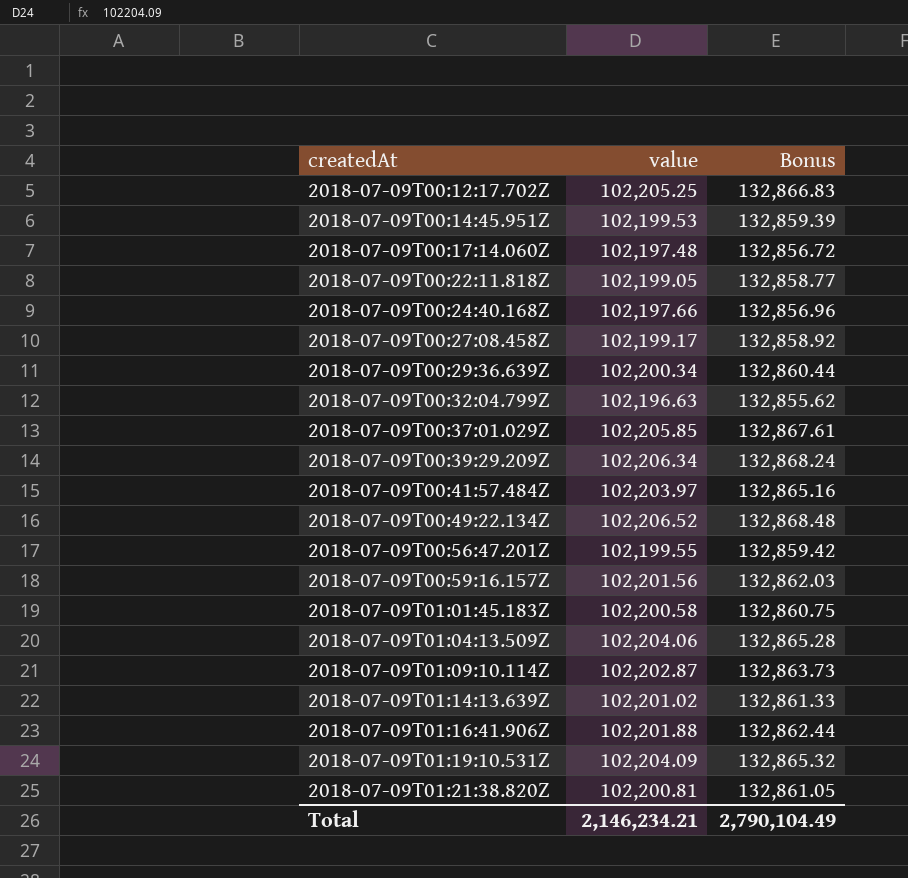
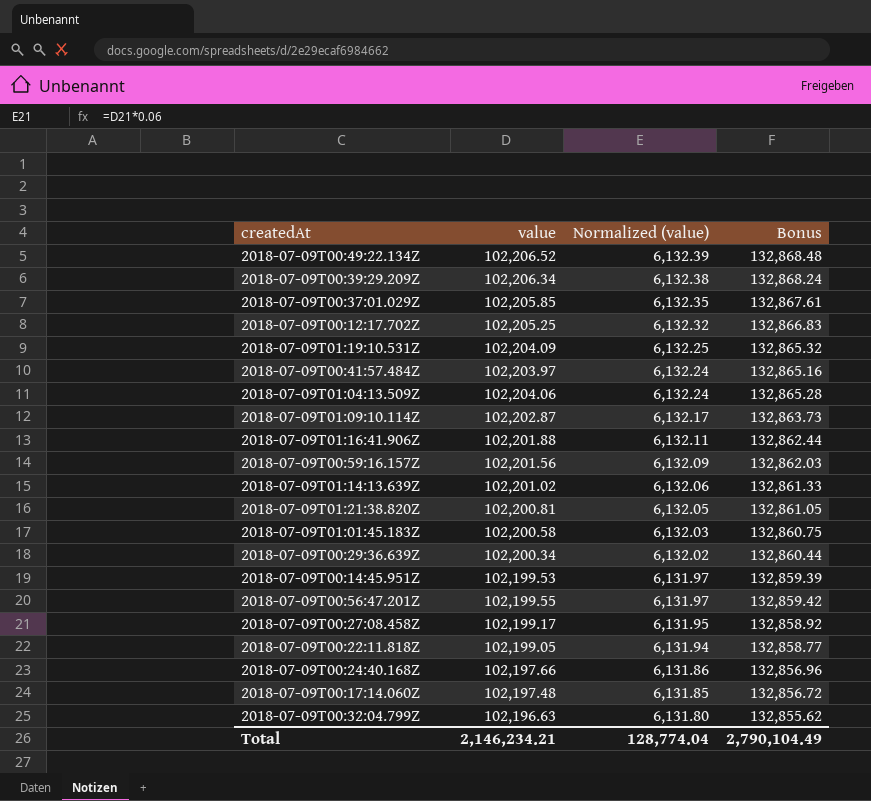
row order: createdAt ascending -> Normalized (value) descending
column Normalized (value) | formula: none -> [value] * 0.06

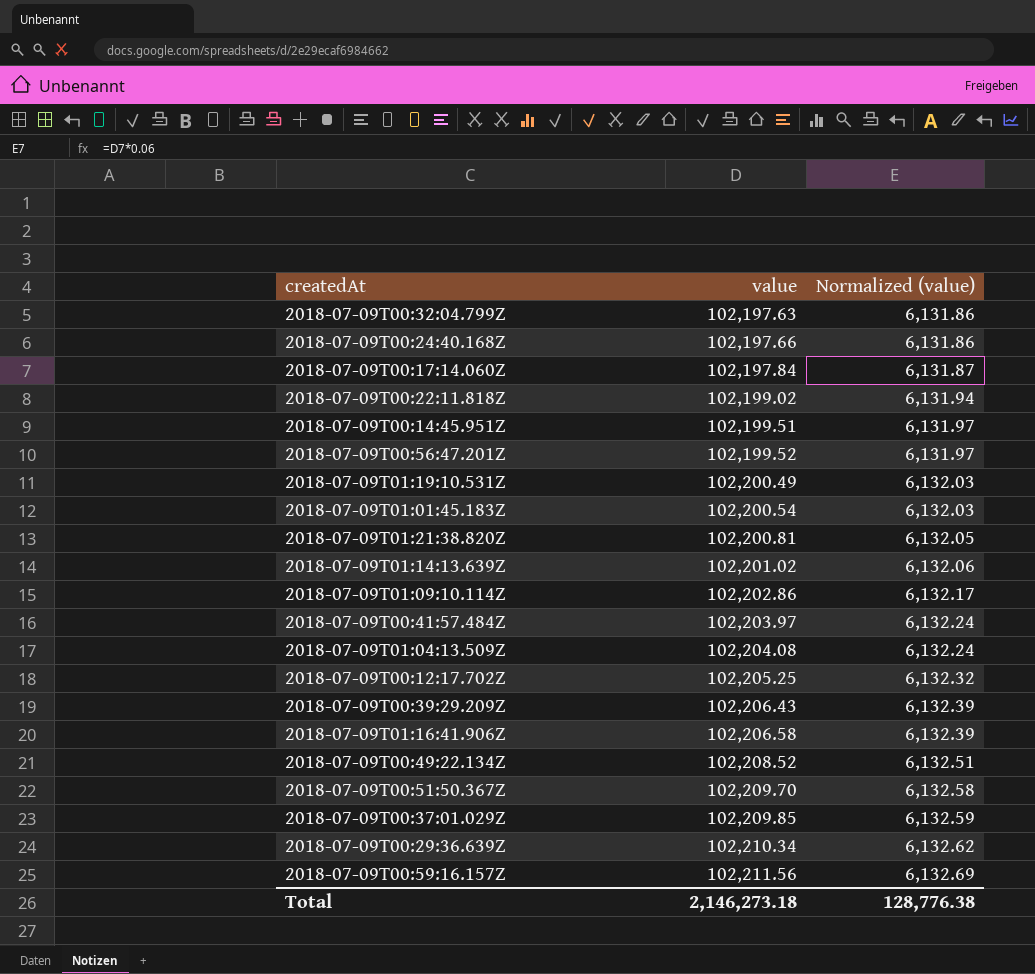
row order: Normalized (value) descending -> value ascending
column Bonus | formula: [value] * 1.3 -> none
row 2018-07-09T00:27:08.458Z: 102,199.17 | 6,131.95 | 132,858.92 -> none
2018-07-09T00:32:04.799Z | value: 102,196.63 -> 102,197.63
2018-07-09T00:32:04.799Z | Normalized (value): 6,131.80 -> 6,131.86
2018-07-09T00:17:14.060Z | value: 102,197.48 -> 102,197.84
2018-07-09T00:17:14.060Z | Normalized (value): 6,131.85 -> 6,131.87
2018-07-09T00:22:11.818Z | value: 102,199.05 -> 102,199.02
2018-07-09T00:14:45.951Z | value: 102,199.53 -> 102,199.51
2018-07-09T00:56:47.201Z | value: 102,199.55 -> 102,199.52
2018-07-09T01:19:10.531Z | value: 102,204.09 -> 102,200.49
2018-07-09T01:19:10.531Z | Normalized (value): 6,132.25 -> 6,132.03
2018-07-09T01:01:45.183Z | value: 102,200.58 -> 102,200.54
2018-07-09T01:09:10.114Z | value: 102,202.87 -> 102,202.86
2018-07-09T01:04:13.509Z | value: 102,204.06 -> 102,204.08
2018-07-09T00:39:29.209Z | value: 102,206.34 -> 102,206.43
2018-07-09T00:39:29.209Z | Normalized (value): 6,132.38 -> 6,132.39
2018-07-09T01:16:41.906Z | value: 102,201.88 -> 102,206.58
2018-07-09T01:16:41.906Z | Normalized (value): 6,132.11 -> 6,132.39
2018-07-09T00:49:22.134Z | value: 102,206.52 -> 102,208.52
2018-07-09T00:49:22.134Z | Normalized (value): 6,132.39 -> 6,132.51
row 2018-07-09T00:51:50.367Z: none -> 102,209.70 | 6,132.58
2018-07-09T00:37:01.029Z | value: 102,205.85 -> 102,209.85
2018-07-09T00:37:01.029Z | Normalized (value): 6,132.35 -> 6,132.59
2018-07-09T00:29:36.639Z | value: 102,200.34 -> 102,210.34
2018-07-09T00:29:36.639Z | Normalized (value): 6,132.02 -> 6,132.62
2018-07-09T00:59:16.157Z | value: 102,201.56 -> 102,211.56
2018-07-09T00:59:16.157Z | Normalized (value): 6,132.09 -> 6,132.69
Total | value: 2,146,234.21 -> 2,146,273.18
Total | Normalized (value): 128,774.04 -> 128,776.38

